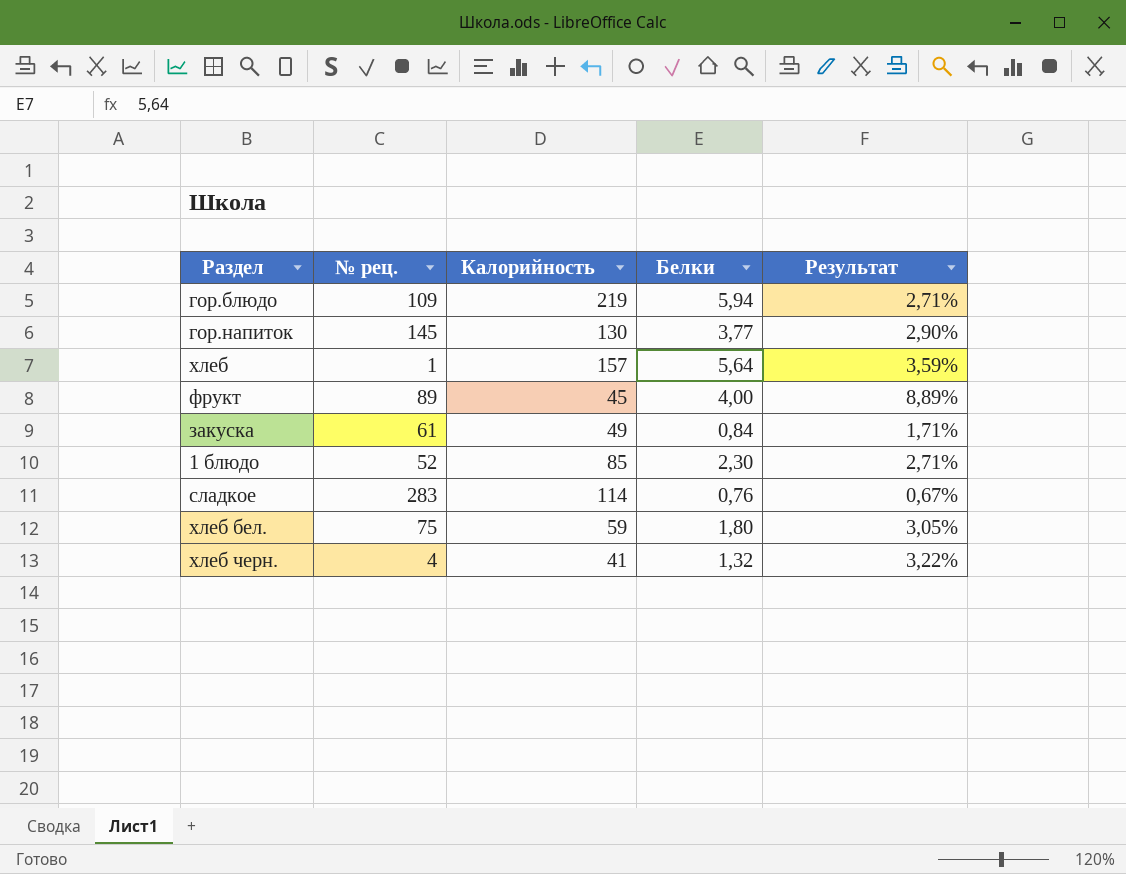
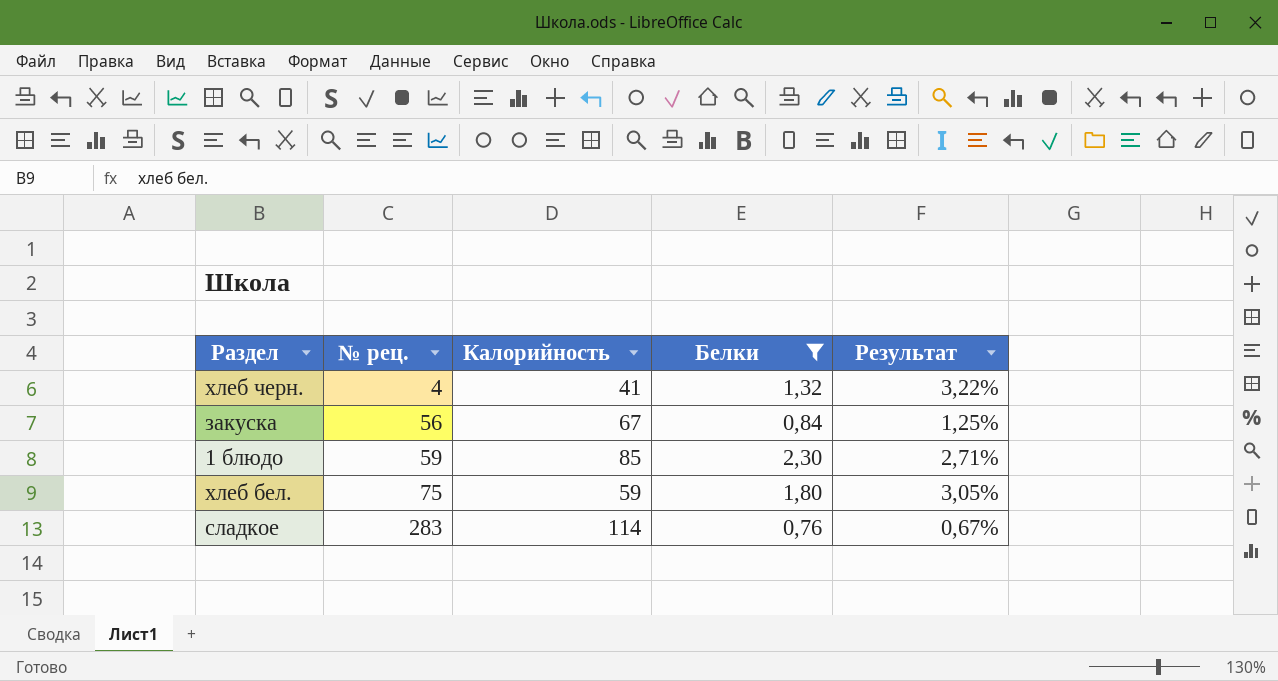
filter: none -> Белки <= 2,30
row order: none -> № рец. ascending
закуска | № рец.: 61 -> 56
закуска | Калорийность: 49 -> 67
закуска | Результат: 1,71% -> 1,25%
1 блюдо | № рец.: 52 -> 59

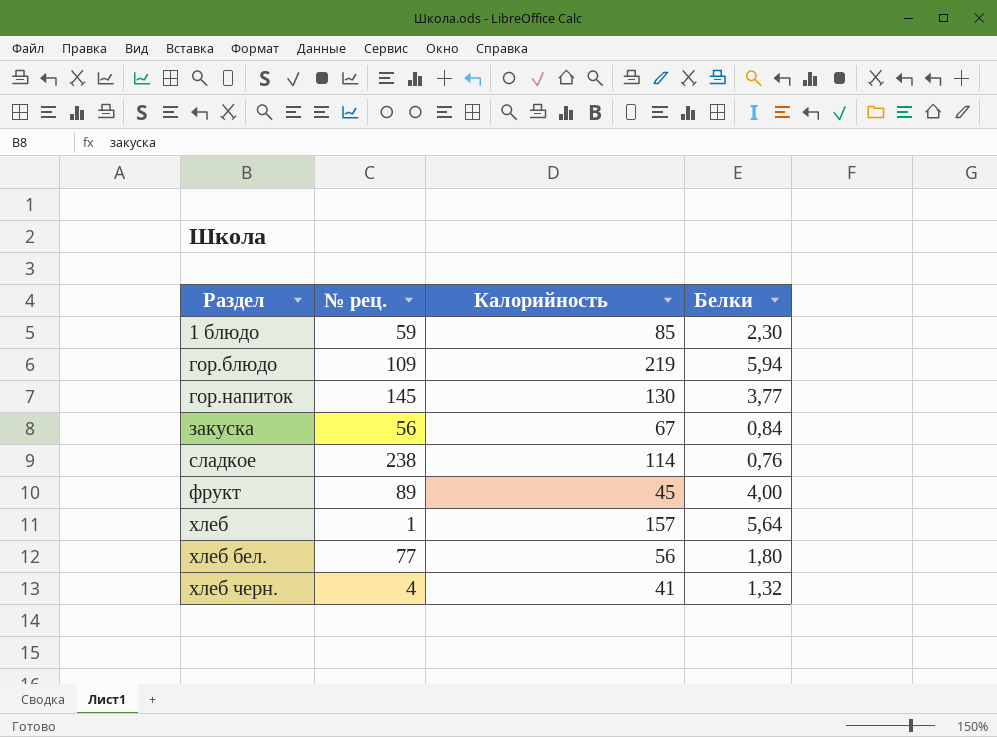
filter: Белки <= 2,30 -> none
row order: № рец. ascending -> Раздел ascending
column Результат | formula: [Белки] / [Калорийность] -> none
сладкое | № рец.: 283 -> 238
хлеб бел. | № рец.: 75 -> 77
хлеб бел. | Калорийность: 59 -> 56

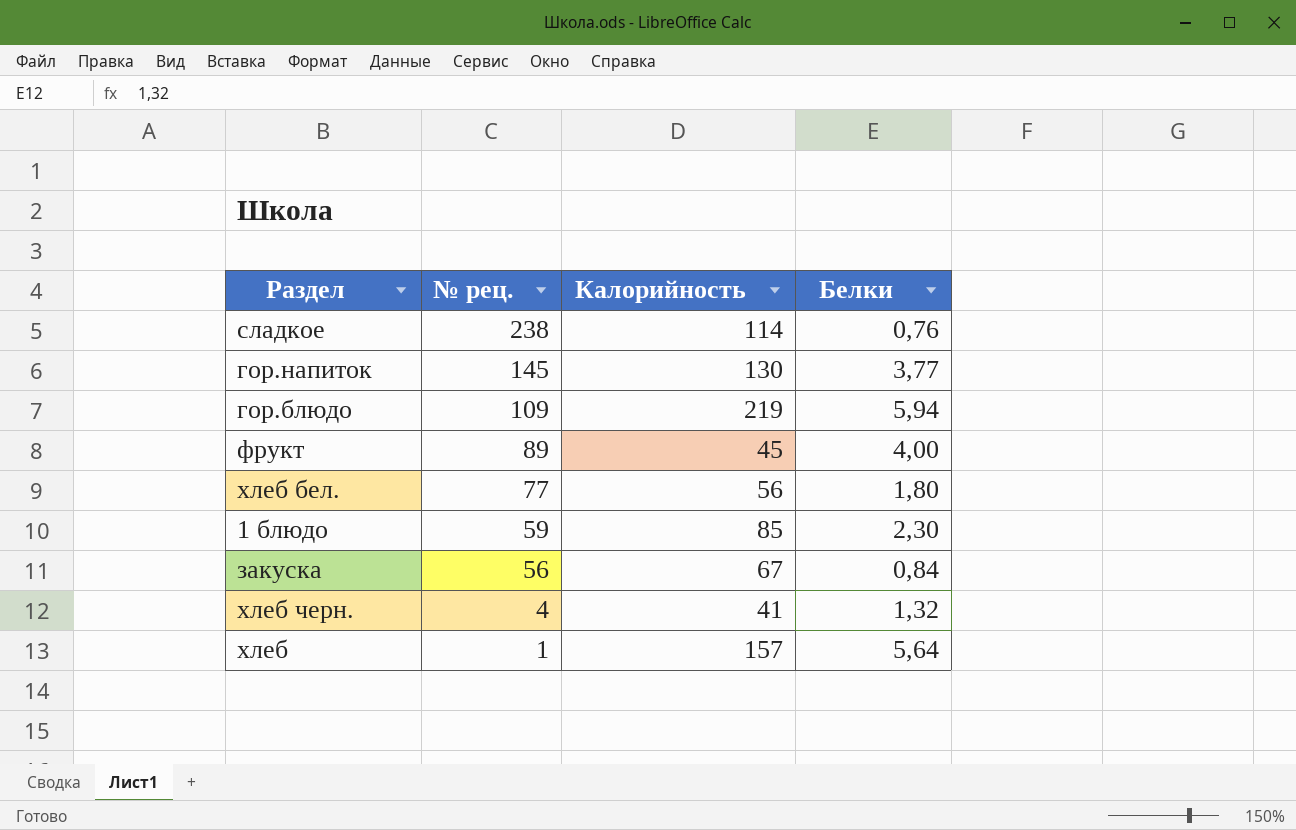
row order: Раздел ascending -> № рец. descending

